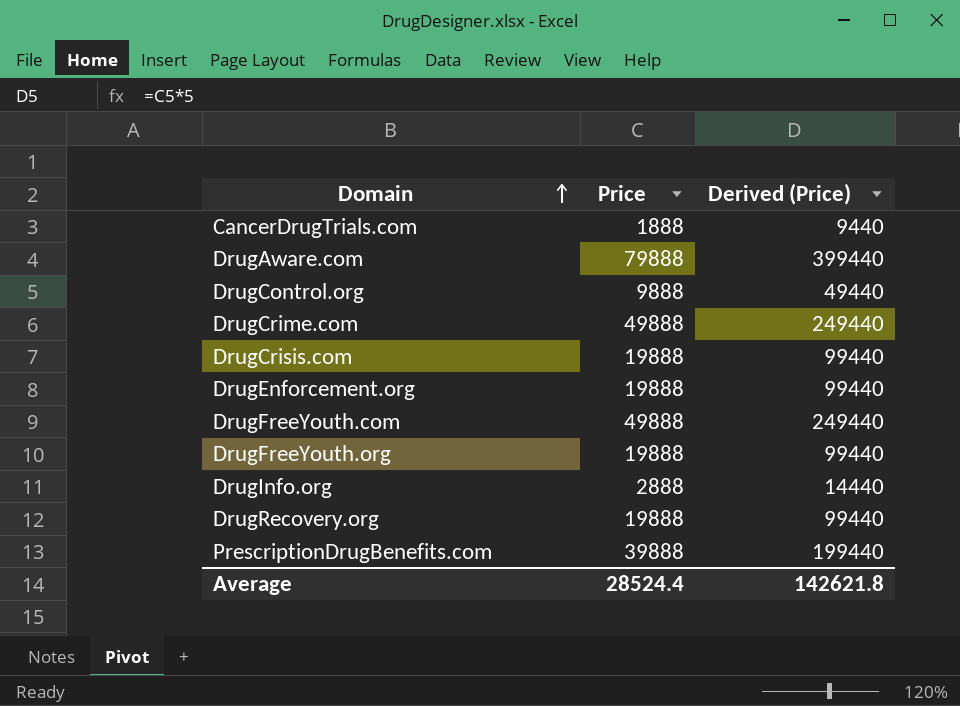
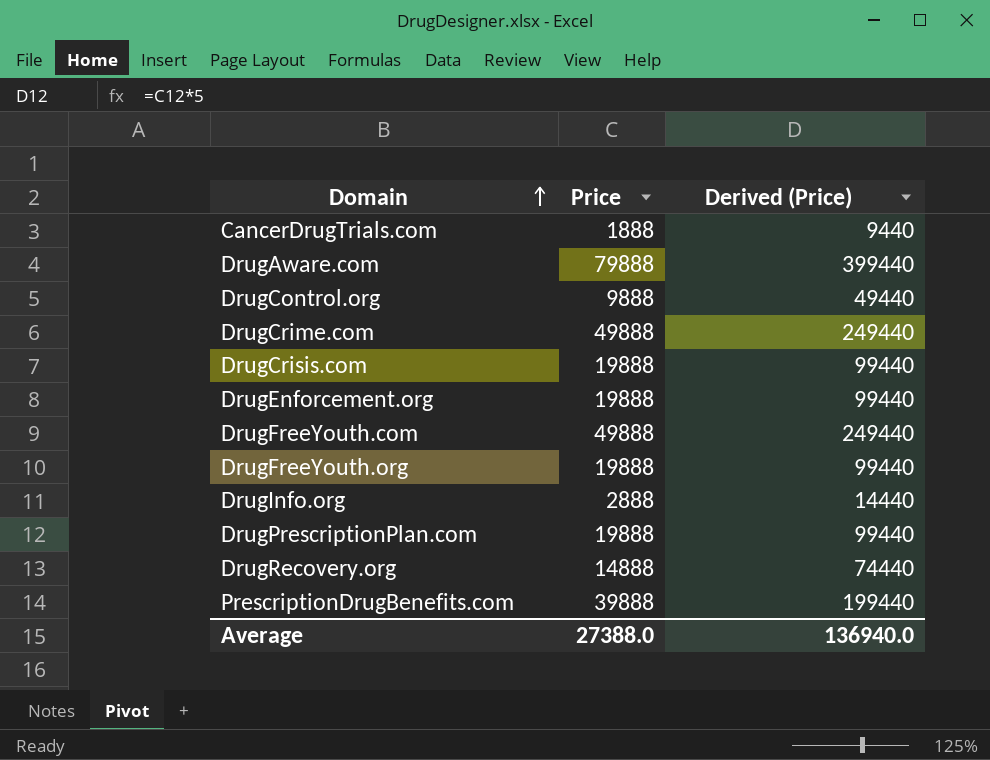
row DrugPrescriptionPlan.com: none -> 19888 | 99440
DrugRecovery.org | Price: 19888 -> 14888
DrugRecovery.org | Derived (Price): 99440 -> 74440
Average | Price: 28524.4 -> 27388.0
Average | Derived (Price): 142621.8 -> 136940.0

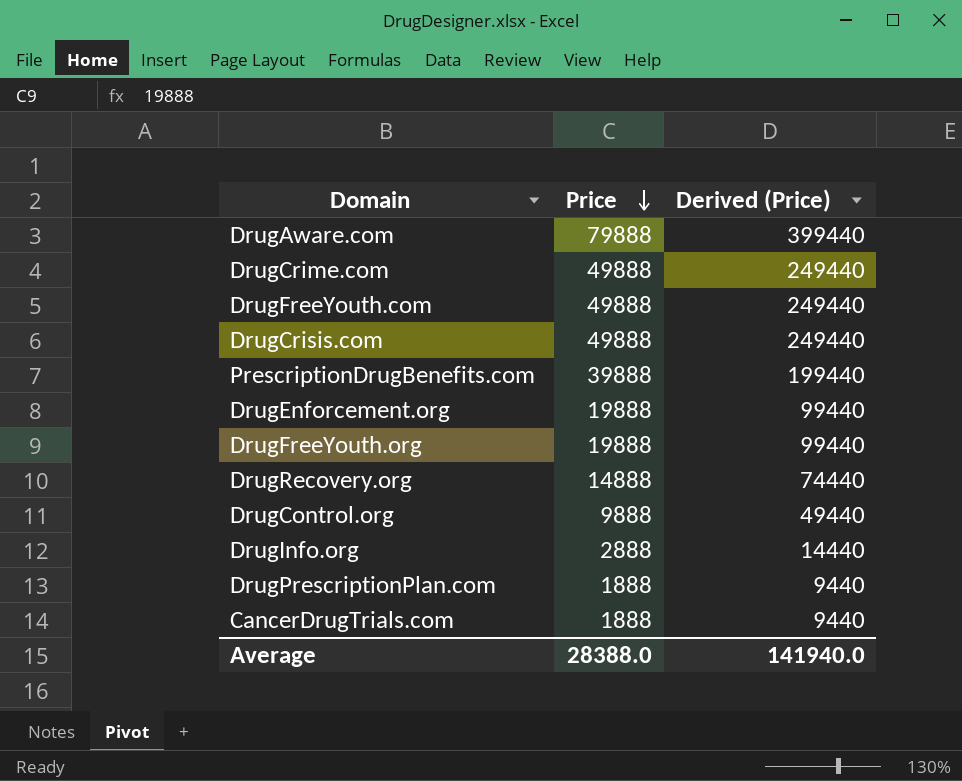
row order: Domain ascending -> Price descending
DrugCrisis.com | Price: 19888 -> 49888
DrugCrisis.com | Derived (Price): 99440 -> 249440
DrugPrescriptionPlan.com | Price: 19888 -> 1888
DrugPrescriptionPlan.com | Derived (Price): 99440 -> 9440
Average | Price: 27388.0 -> 28388.0
Average | Derived (Price): 136940.0 -> 141940.0

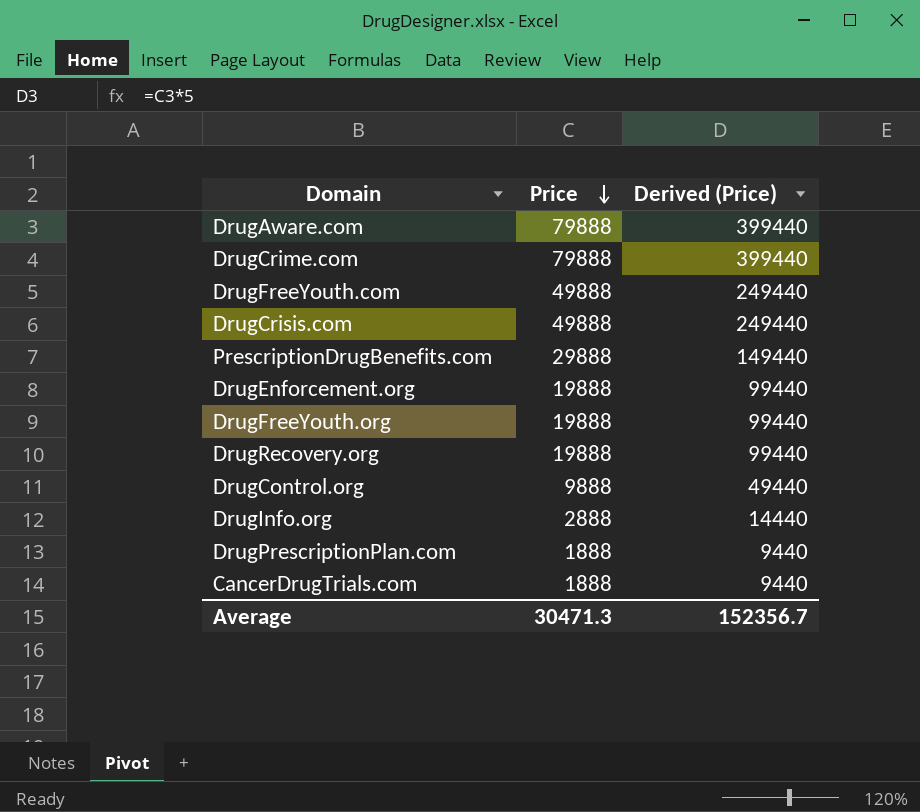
DrugCrime.com | Price: 49888 -> 79888
DrugCrime.com | Derived (Price): 249440 -> 399440
PrescriptionDrugBenefits.com | Price: 39888 -> 29888
PrescriptionDrugBenefits.com | Derived (Price): 199440 -> 149440
DrugRecovery.org | Price: 14888 -> 19888
DrugRecovery.org | Derived (Price): 74440 -> 99440
Average | Price: 28388.0 -> 30471.3
Average | Derived (Price): 141940.0 -> 152356.7

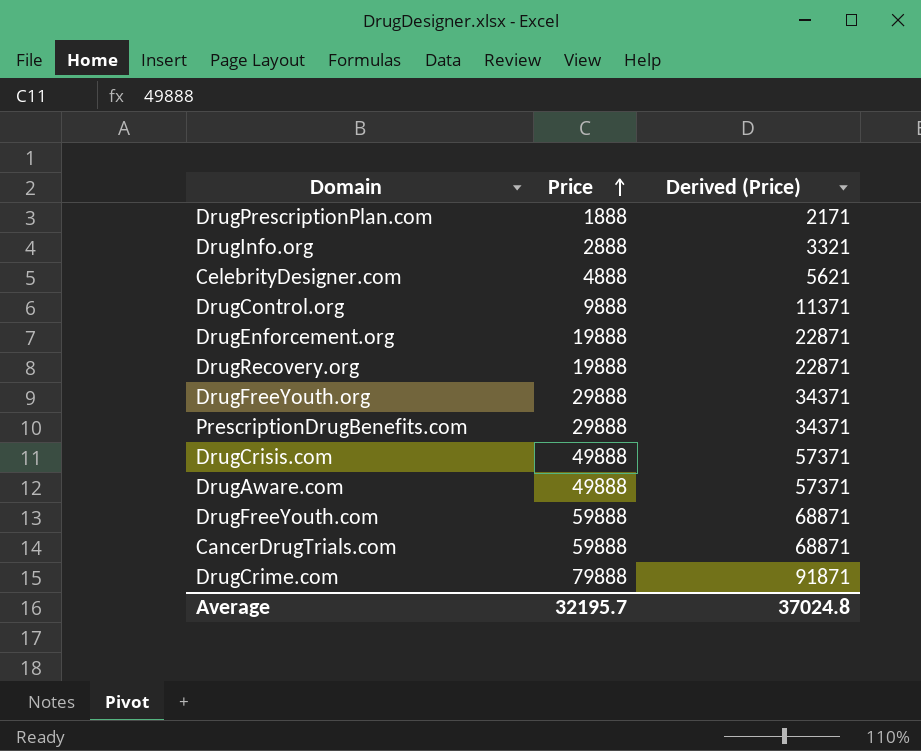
row order: Price descending -> Price ascending
column Derived (Price) | formula: [Price] * 5 -> [Price] * 1.15
row CelebrityDesigner.com: none -> 4888 | 5621
DrugFreeYouth.org | Price: 19888 -> 29888
DrugAware.com | Price: 79888 -> 49888
DrugFreeYouth.com | Price: 49888 -> 59888
CancerDrugTrials.com | Price: 1888 -> 59888
Average | Price: 30471.3 -> 32195.7
Average | Derived (Price): 152356.7 -> 37024.8

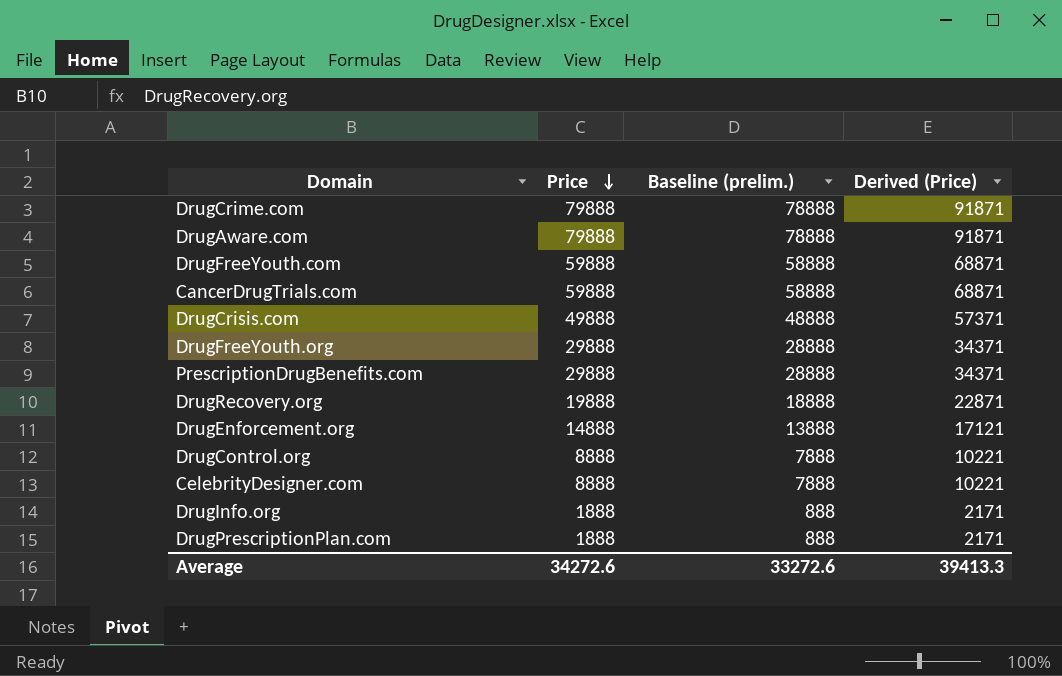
row order: Price ascending -> Price descending
column Baseline (prelim.) | formula: none -> [Price] - 1000
DrugAware.com | Price: 49888 -> 79888
DrugAware.com | Derived (Price): 57371 -> 91871
DrugEnforcement.org | Price: 19888 -> 14888
DrugEnforcement.org | Derived (Price): 22871 -> 17121
DrugControl.org | Price: 9888 -> 8888
DrugControl.org | Derived (Price): 11371 -> 10221
CelebrityDesigner.com | Price: 4888 -> 8888
CelebrityDesigner.com | Derived (Price): 5621 -> 10221
DrugInfo.org | Price: 2888 -> 1888
DrugInfo.org | Derived (Price): 3321 -> 2171
Average | Price: 32195.7 -> 34272.6
Average | Derived (Price): 37024.8 -> 39413.3

